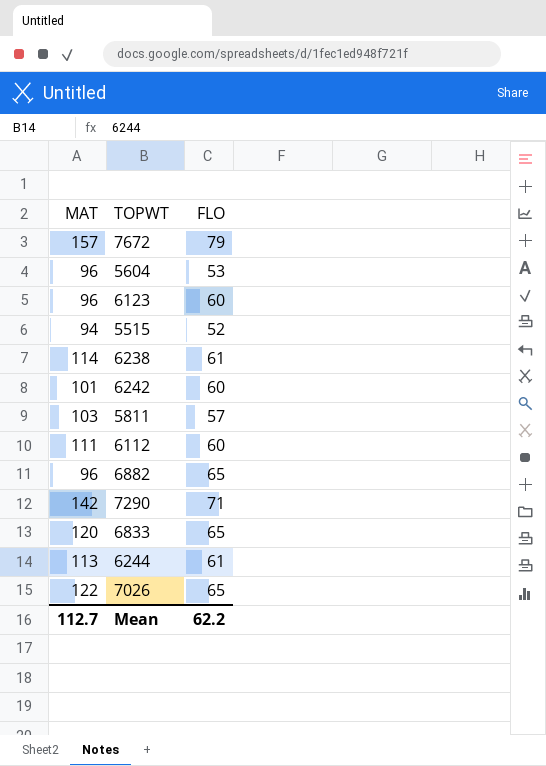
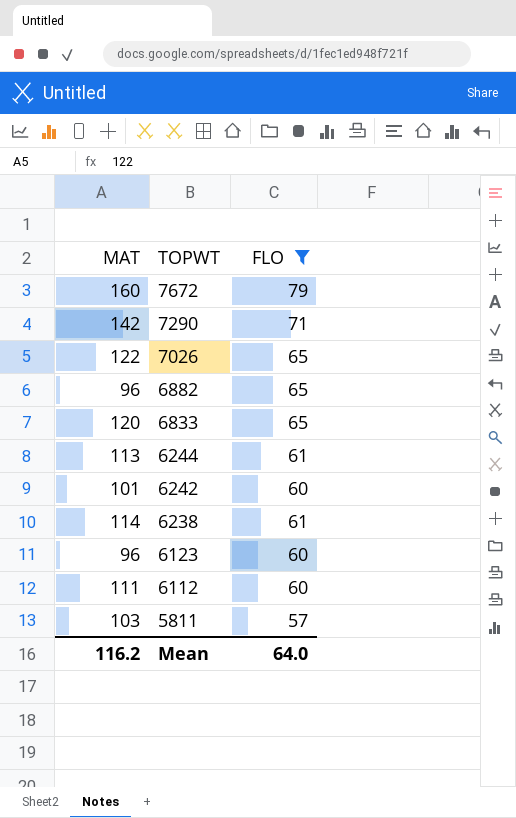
filter: none -> FLO >= 57
row order: none -> TOPWT descending
7672 | MAT: 157 -> 160
Mean | MAT: 112.7 -> 116.2
Mean | FLO: 62.2 -> 64.0

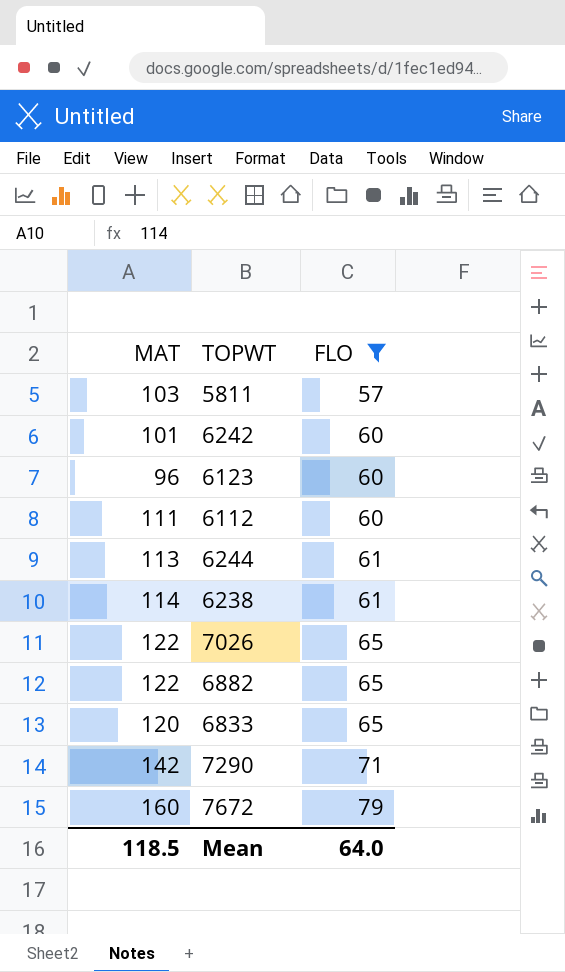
row order: TOPWT descending -> FLO ascending
6882 | MAT: 96 -> 122
Mean | MAT: 116.2 -> 118.5

